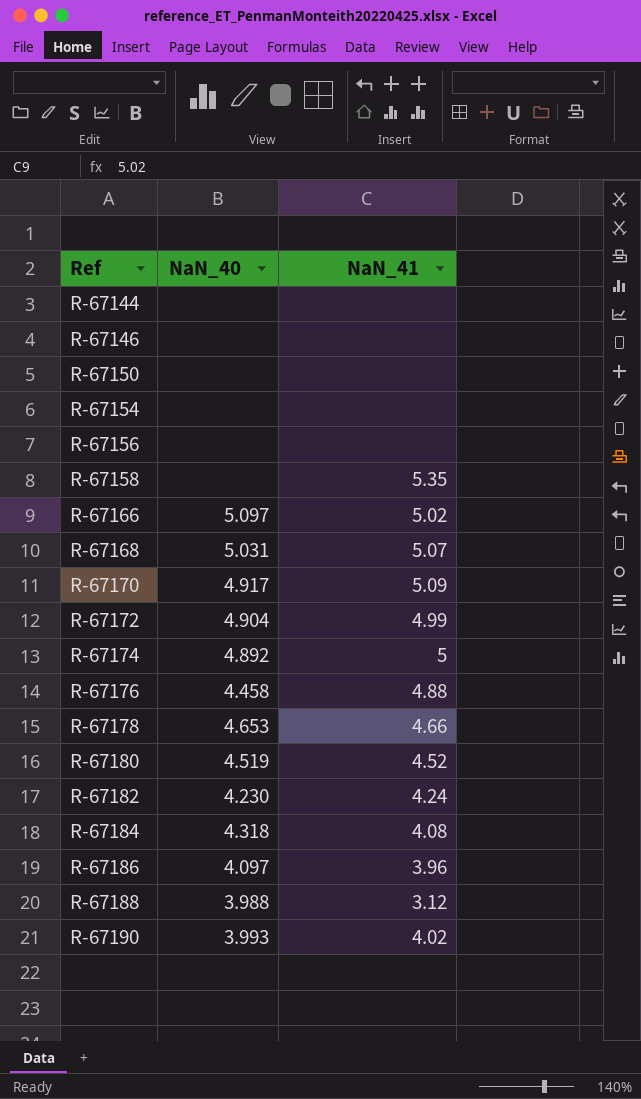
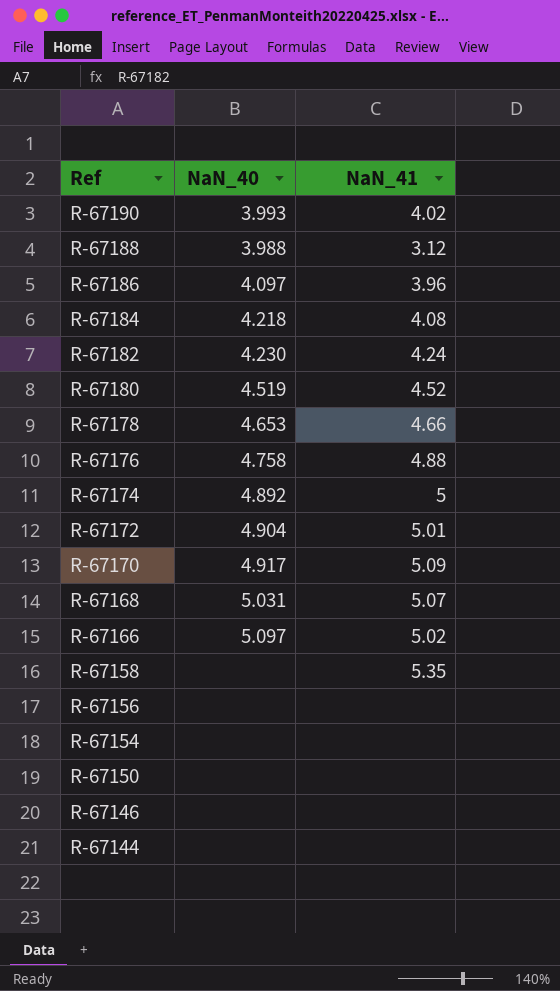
row order: Ref ascending -> Ref descending
R-67184 | NaN_40: 4.318 -> 4.218
R-67176 | NaN_40: 4.458 -> 4.758
R-67172 | NaN_41: 4.99 -> 5.01

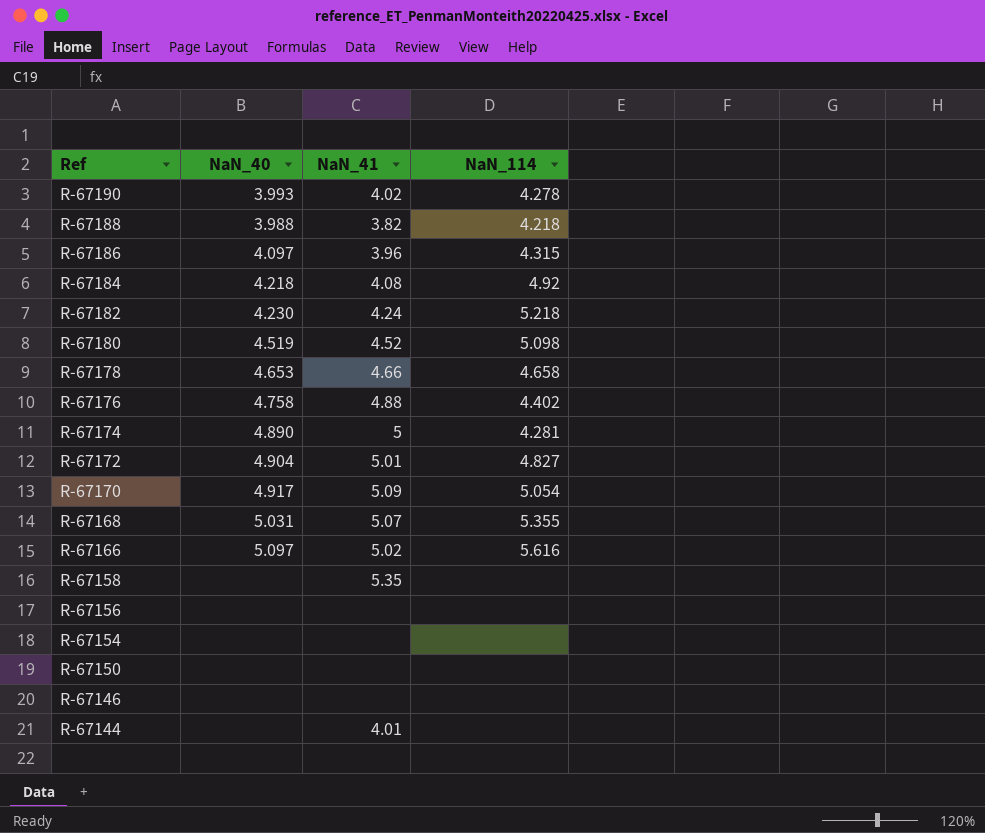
column NaN_114 | position: none -> 4
R-67188 | NaN_41: 3.12 -> 3.82
R-67174 | NaN_40: 4.892 -> 4.890
R-67144 | NaN_41: none -> 4.01

